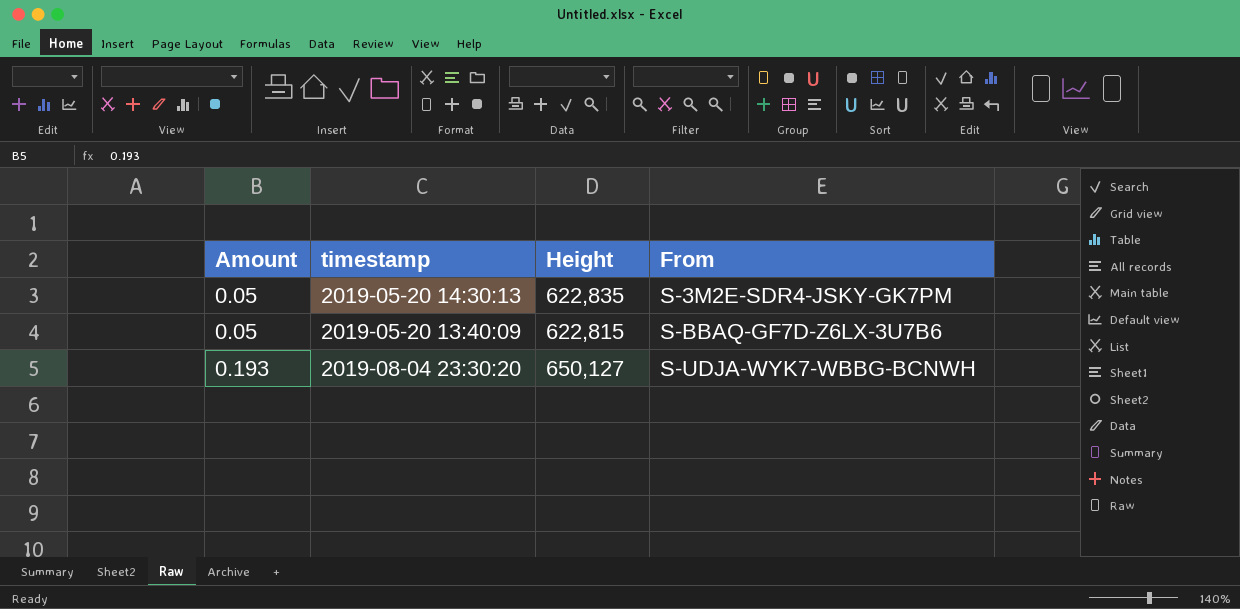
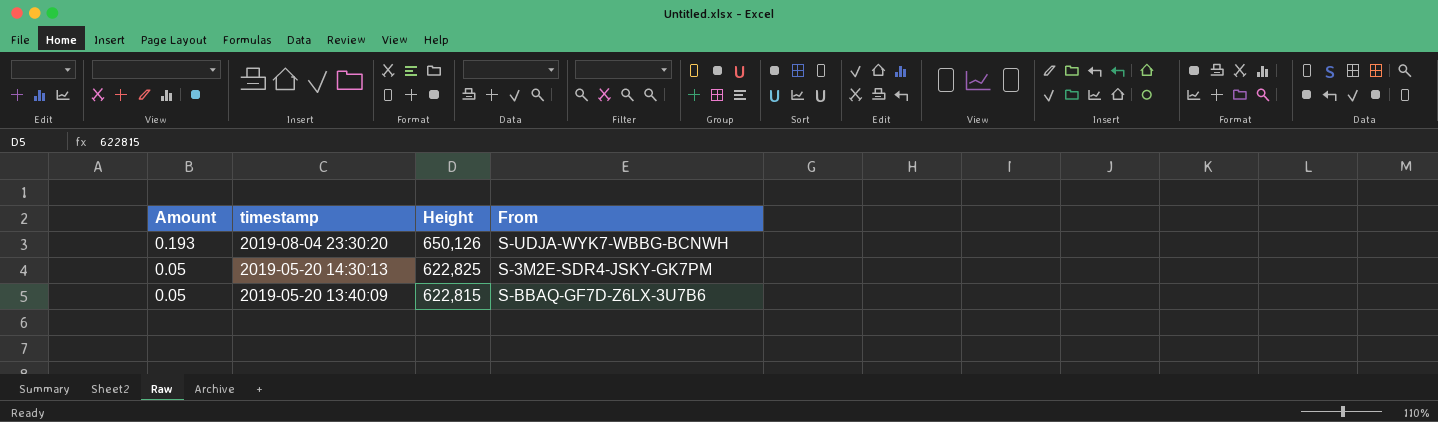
row order: Amount ascending -> Amount descending
2019-08-04 23:30:20 | Height: 650,127 -> 650,126
2019-05-20 14:30:13 | Height: 622,835 -> 622,825

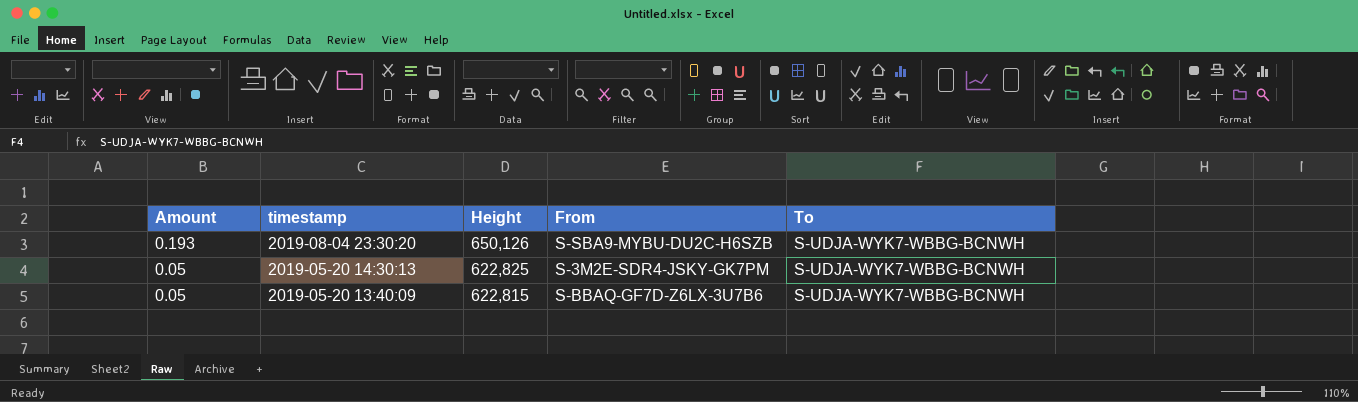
column To | position: none -> 5
2019-08-04 23:30:20 | From: S-UDJA-WYK7-WBBG-BCNWH -> S-SBA9-MYBU-DU2C-H6SZB

